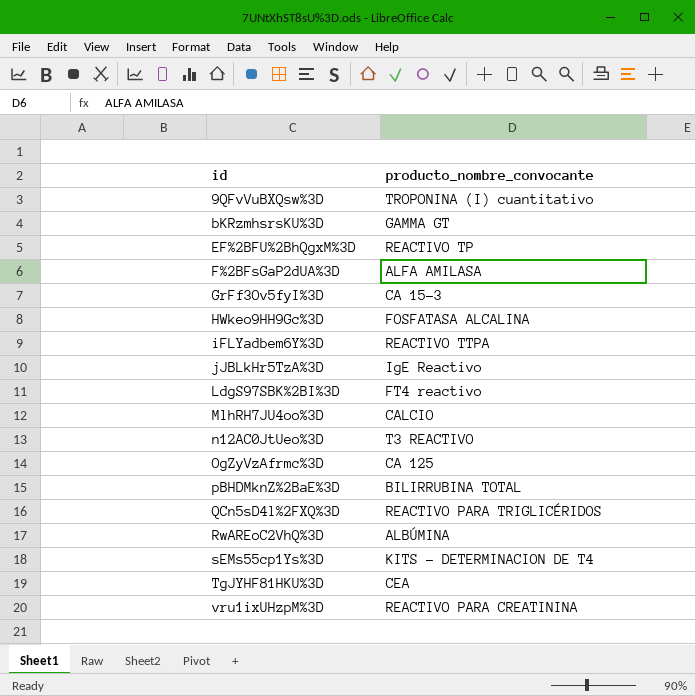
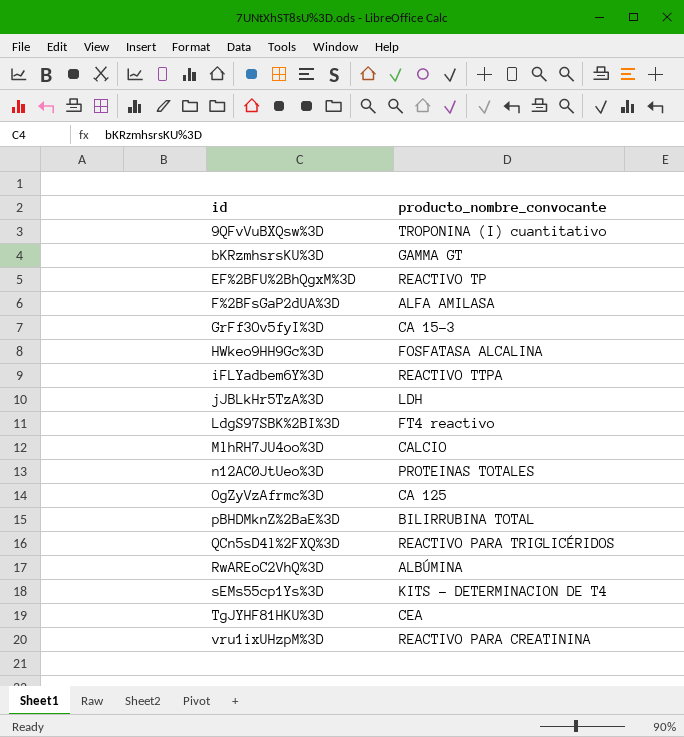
jJBLkHr5TzA%3D | producto_nombre_convocante: IgE Reactivo -> LDH
n12AC0JtUeo%3D | producto_nombre_convocante: T3 REACTIVO -> PROTEINAS TOTALES

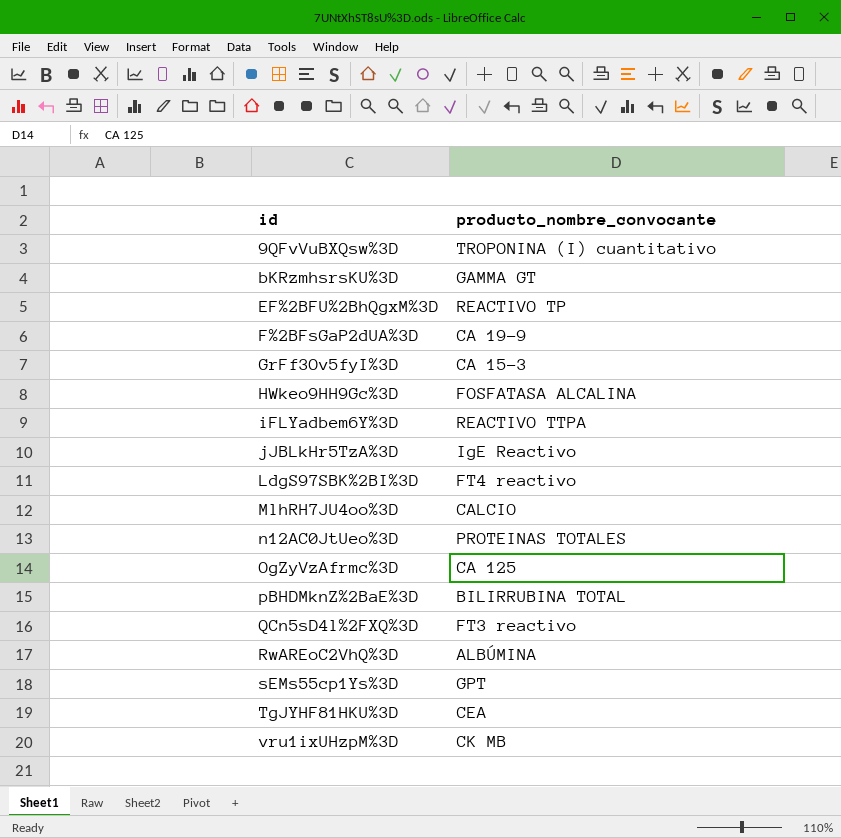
F%2BFsGaP2dUA%3D | producto_nombre_convocante: ALFA AMILASA -> CA 19-9
jJBLkHr5TzA%3D | producto_nombre_convocante: LDH -> IgE Reactivo
QCn5sD4l%2FXQ%3D | producto_nombre_convocante: REACTIVO PARA TRIGLICÉRIDOS -> FT3 reactivo
sEMs55cp1Ys%3D | producto_nombre_convocante: KITS - DETERMINACION DE T4 -> GPT
vru1ixUHzpM%3D | producto_nombre_convocante: REACTIVO PARA CREATININA -> CK MB

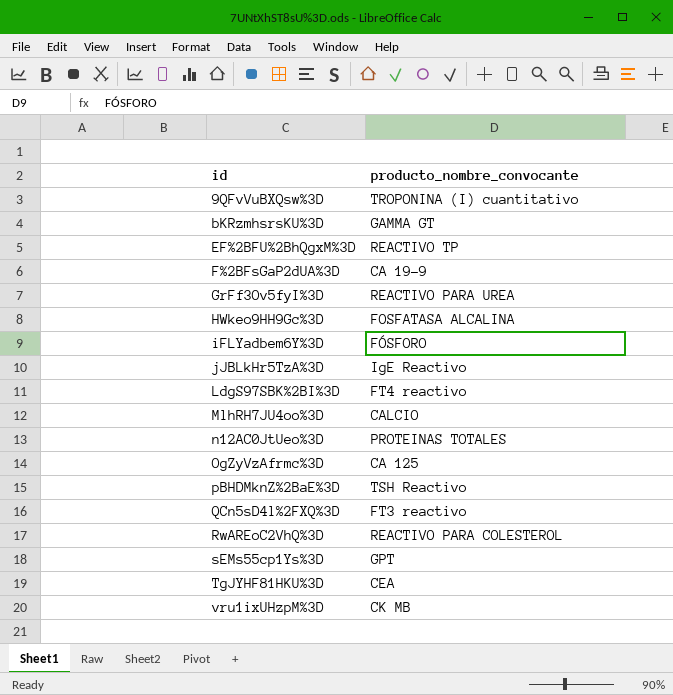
GrFf3Ov5fyI%3D | producto_nombre_convocante: CA 15-3 -> REACTIVO PARA UREA
iFLYadbem6Y%3D | producto_nombre_convocante: REACTIVO TTPA -> FÓSFORO
pBHDMknZ%2BaE%3D | producto_nombre_convocante: BILIRRUBINA TOTAL -> TSH Reactivo
RwAREoC2VhQ%3D | producto_nombre_convocante: ALBÚMINA -> REACTIVO PARA COLESTEROL

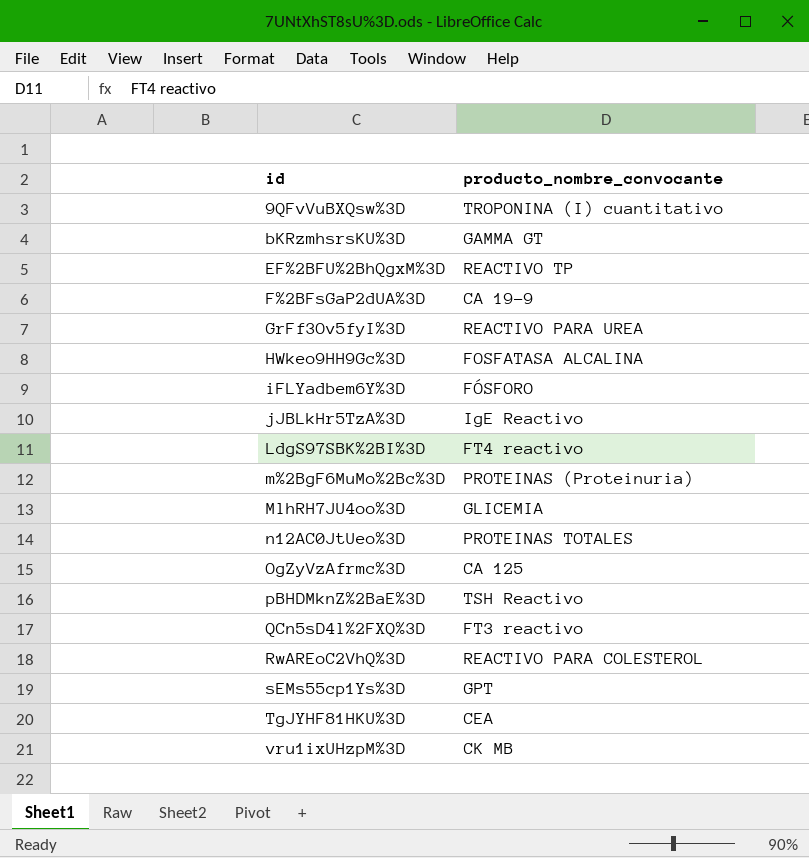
row m%2BgF6MuMo%2Bc%3D: none -> PROTEINAS (Proteinuria)
MlhRH7JU4oo%3D | producto_nombre_convocante: CALCIO -> GLICEMIA

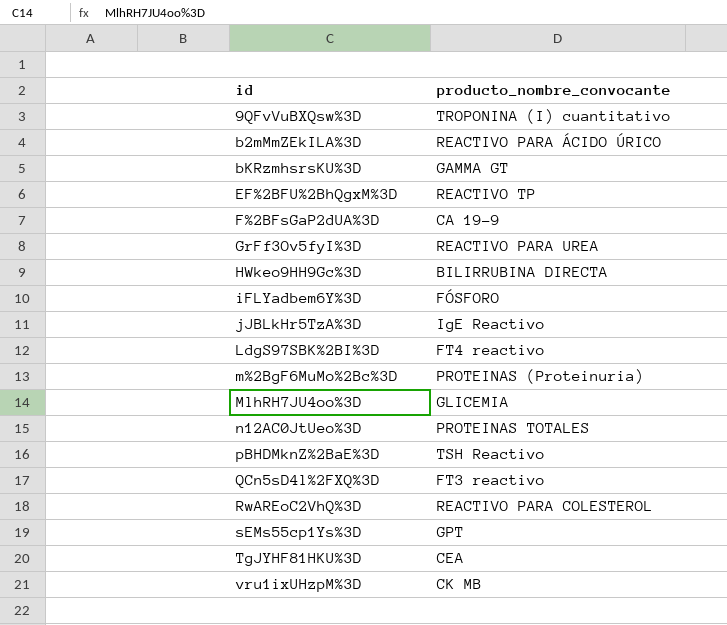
row OgZyVzAfrmc%3D: CA 125 -> none
row b2mMmZEkILA%3D: none -> REACTIVO PARA ÁCIDO ÚRICO
HWkeo9HH9Gc%3D | producto_nombre_convocante: FOSFATASA ALCALINA -> BILIRRUBINA DIRECTA

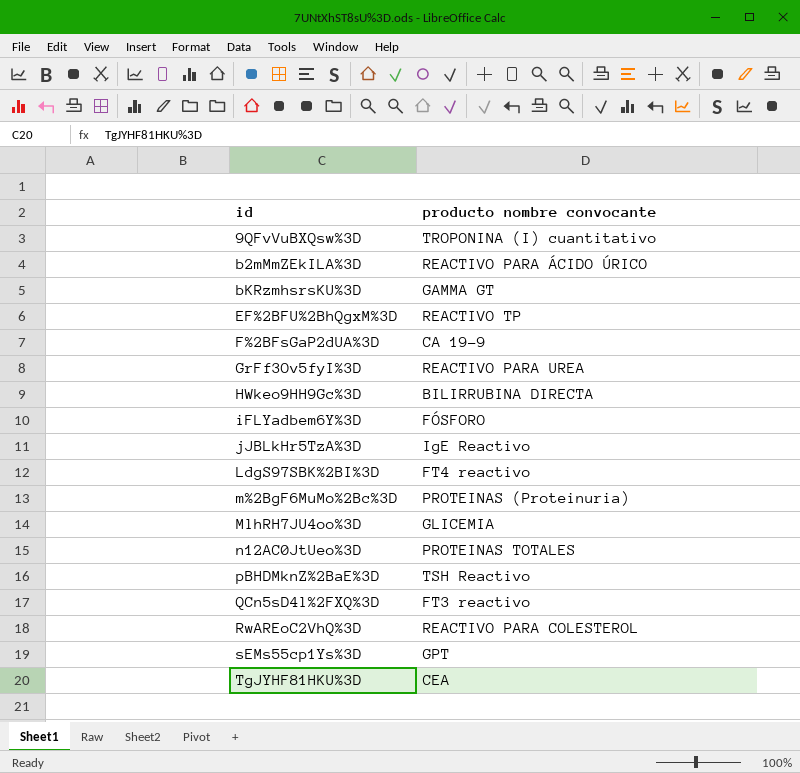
column name: producto_nombre_convocante -> producto nombre convocante
row vru1ixUHzpM%3D: CK MB -> none

